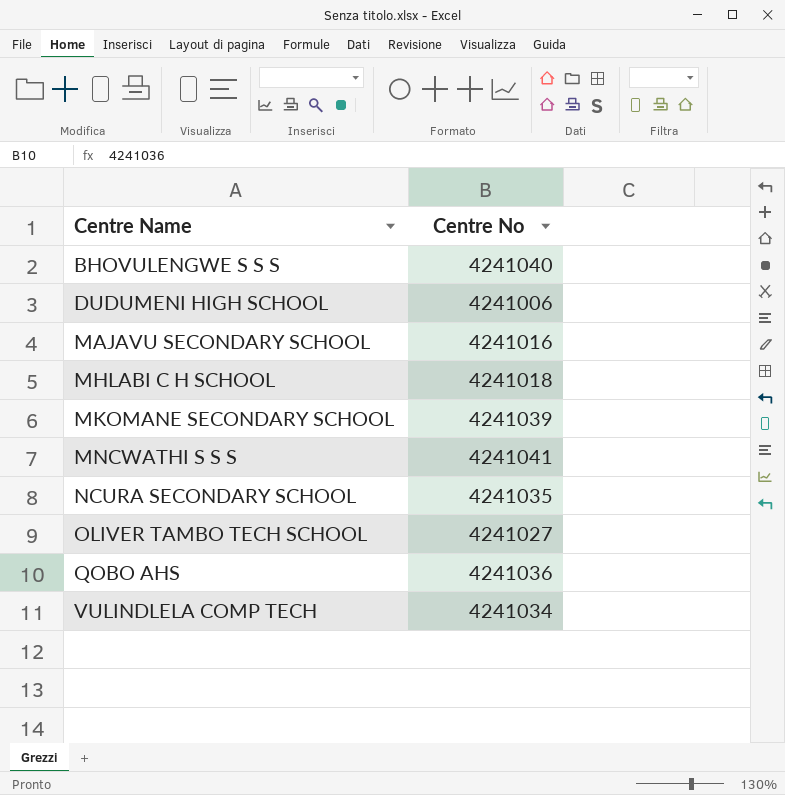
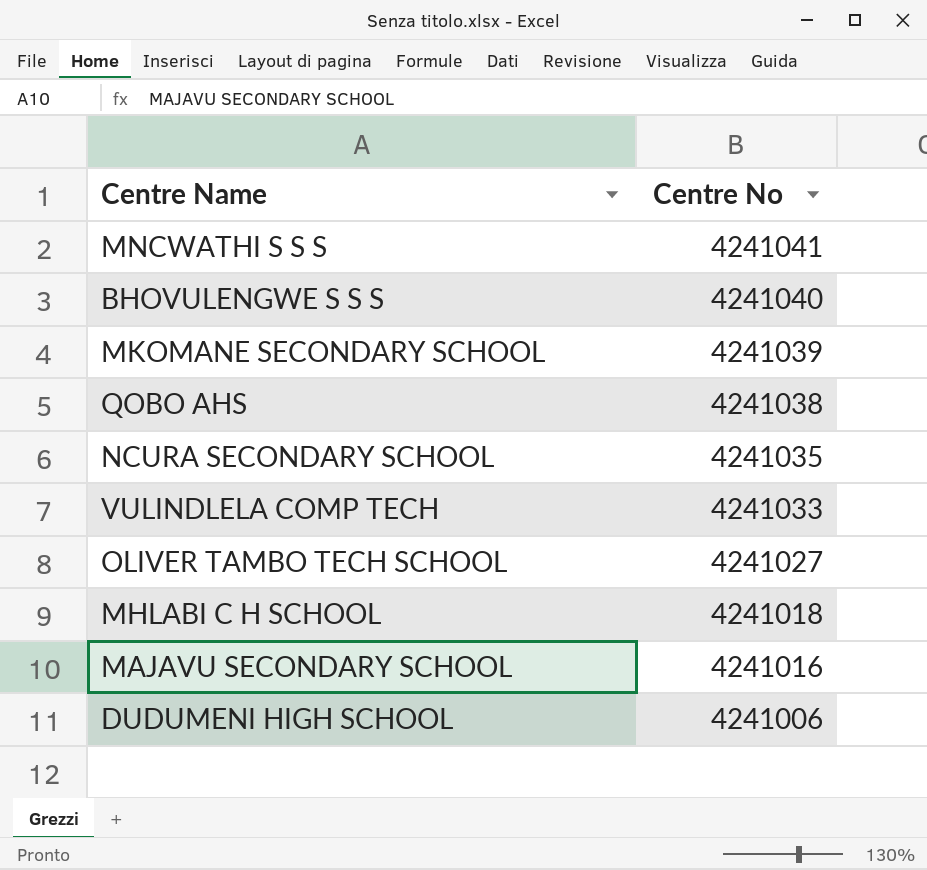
row order: Centre Name ascending -> Centre No descending
QOBO AHS | Centre No: 4241036 -> 4241038
VULINDLELA COMP TECH | Centre No: 4241034 -> 4241033

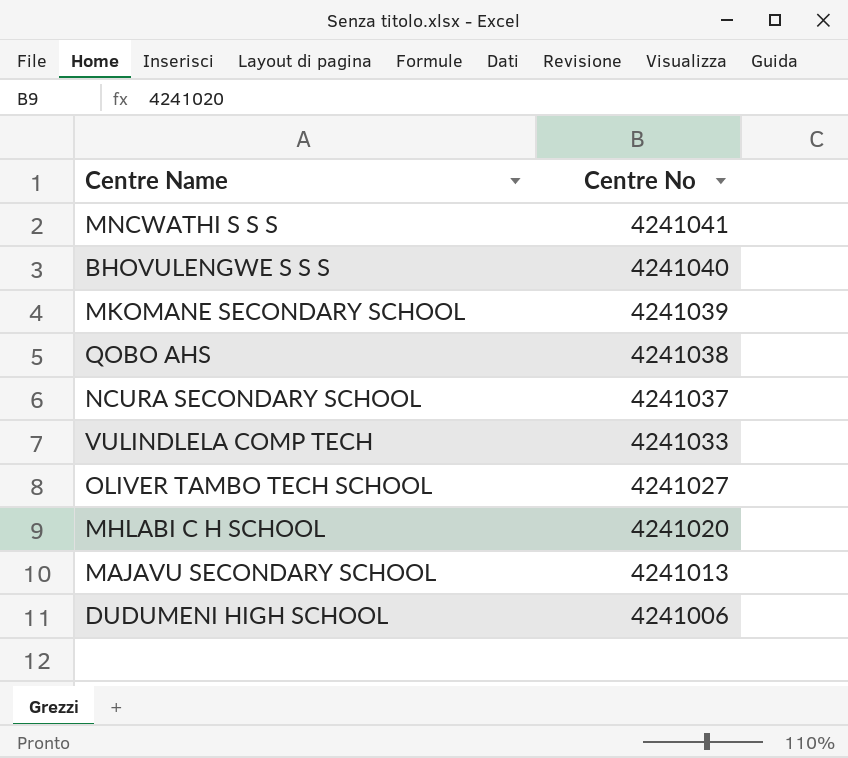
NCURA SECONDARY SCHOOL | Centre No: 4241035 -> 4241037
MHLABI C H SCHOOL | Centre No: 4241018 -> 4241020
MAJAVU SECONDARY SCHOOL | Centre No: 4241016 -> 4241013

